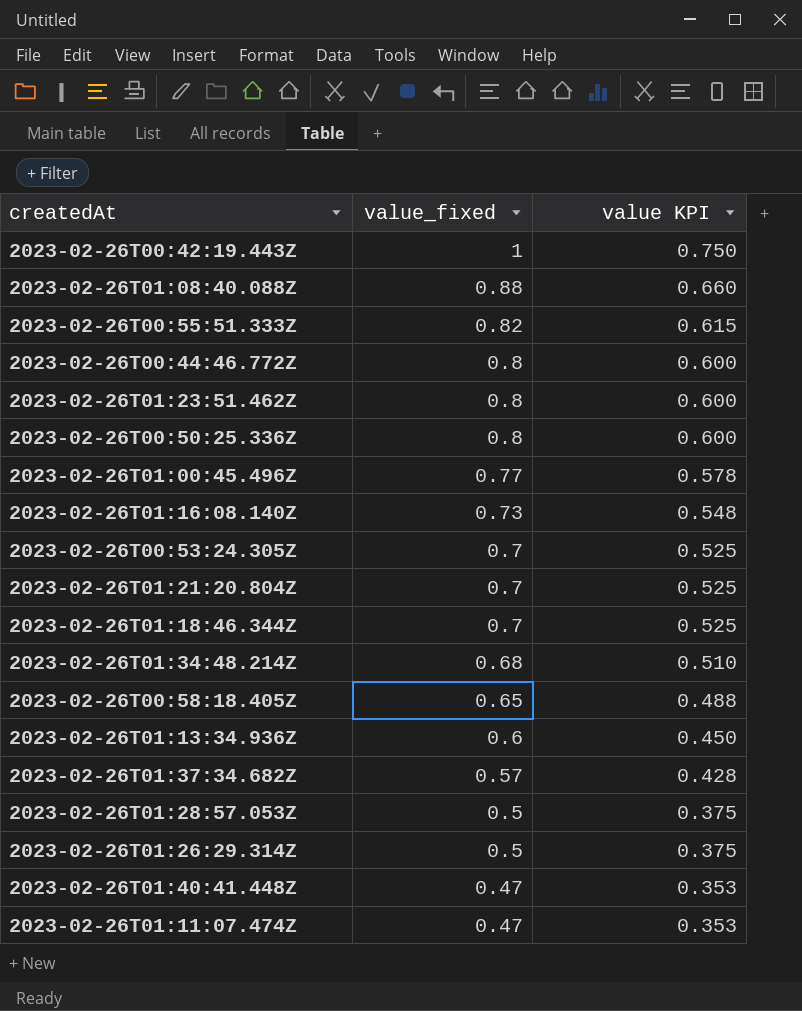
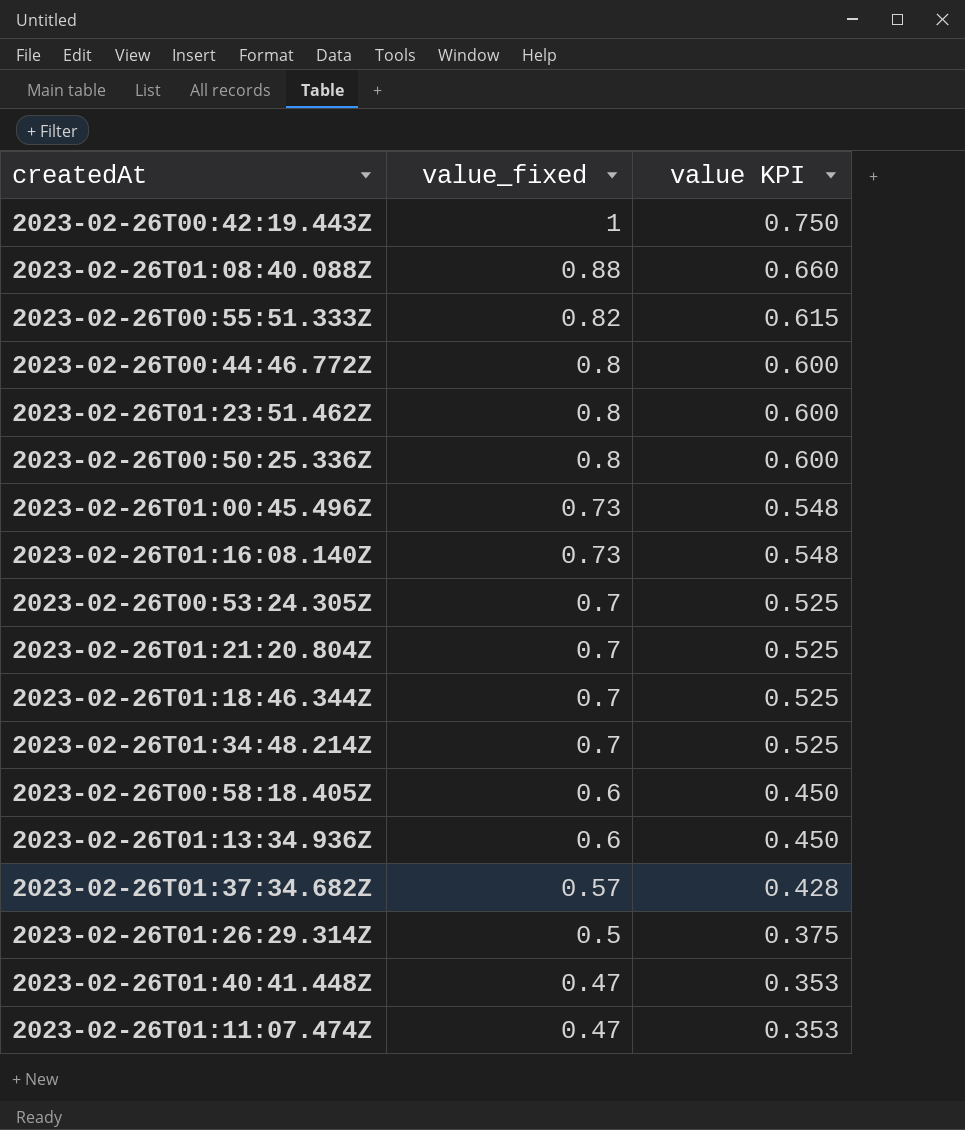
row 2023-02-26T01:28:57.053Z: 0.5 | 0.375 -> none
2023-02-26T01:00:45.496Z | value_fixed: 0.77 -> 0.73
2023-02-26T01:00:45.496Z | value KPI: 0.578 -> 0.548
2023-02-26T01:34:48.214Z | value_fixed: 0.68 -> 0.7
2023-02-26T01:34:48.214Z | value KPI: 0.510 -> 0.525
2023-02-26T00:58:18.405Z | value_fixed: 0.65 -> 0.6
2023-02-26T00:58:18.405Z | value KPI: 0.488 -> 0.450

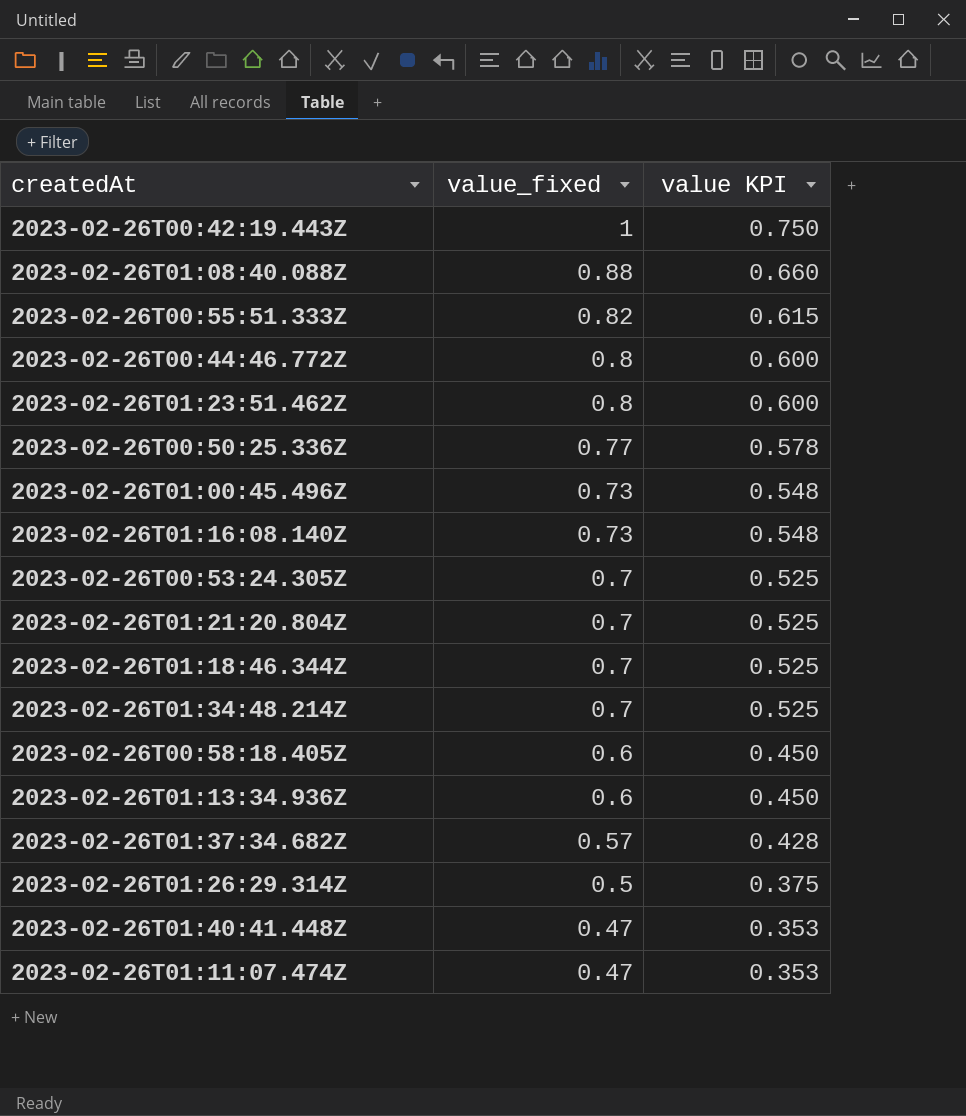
2023-02-26T00:50:25.336Z | value_fixed: 0.8 -> 0.77
2023-02-26T00:50:25.336Z | value KPI: 0.600 -> 0.578

